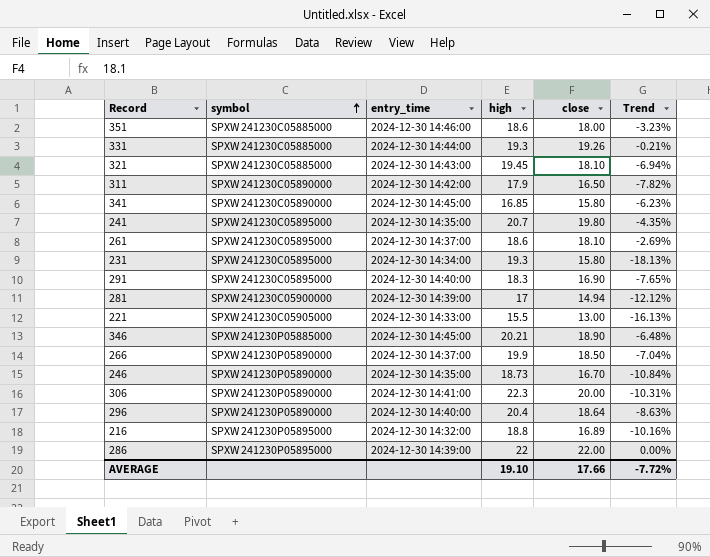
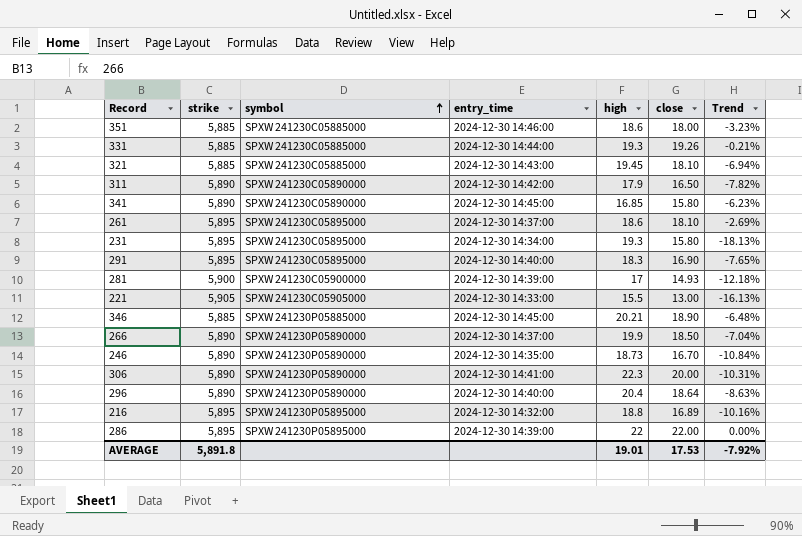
column strike | position: none -> 2
row 241: SPXW 241230C05895000 | 2024-12-30 14:35:00 | 20.7 | 19.80 | -4.35% -> none
281 | close: 14.94 -> 14.93
281 | Trend: -12.12% -> -12.18%
AVERAGE | high: 19.10 -> 19.01
AVERAGE | close: 17.66 -> 17.53
AVERAGE | Trend: -7.72% -> -7.92%

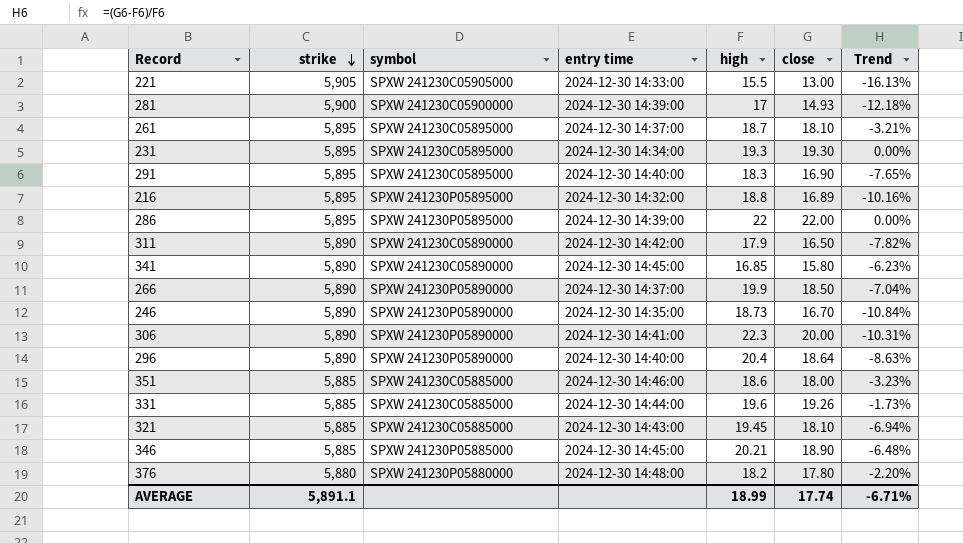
row order: symbol ascending -> strike descending
column name: entry_time -> entry time
261 | high: 18.6 -> 18.7
261 | Trend: -2.69% -> -3.21%
231 | close: 15.80 -> 19.30
231 | Trend: -18.13% -> 0.00%
331 | high: 19.3 -> 19.6
331 | Trend: -0.21% -> -1.73%
row 376: none -> 5,880 | SPXW 241230P05880000 | 2024-12-30 14:48:00 | 18.2 | 17.80 | -2.20%
AVERAGE | strike: 5,891.8 -> 5,891.1
AVERAGE | high: 19.01 -> 18.99
AVERAGE | close: 17.53 -> 17.74
AVERAGE | Trend: -7.92% -> -6.71%

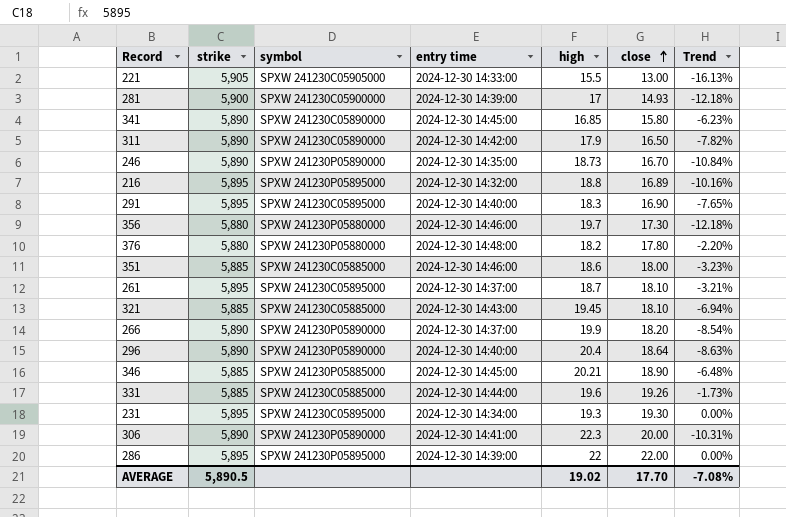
row order: strike descending -> close ascending
row 356: none -> 5,880 | SPXW 241230P05880000 | 2024-12-30 14:46:00 | 19.7 | 17.30 | -12.18%
266 | close: 18.50 -> 18.20
266 | Trend: -7.04% -> -8.54%
AVERAGE | strike: 5,891.1 -> 5,890.5
AVERAGE | high: 18.99 -> 19.02
AVERAGE | close: 17.74 -> 17.70
AVERAGE | Trend: -6.71% -> -7.08%

